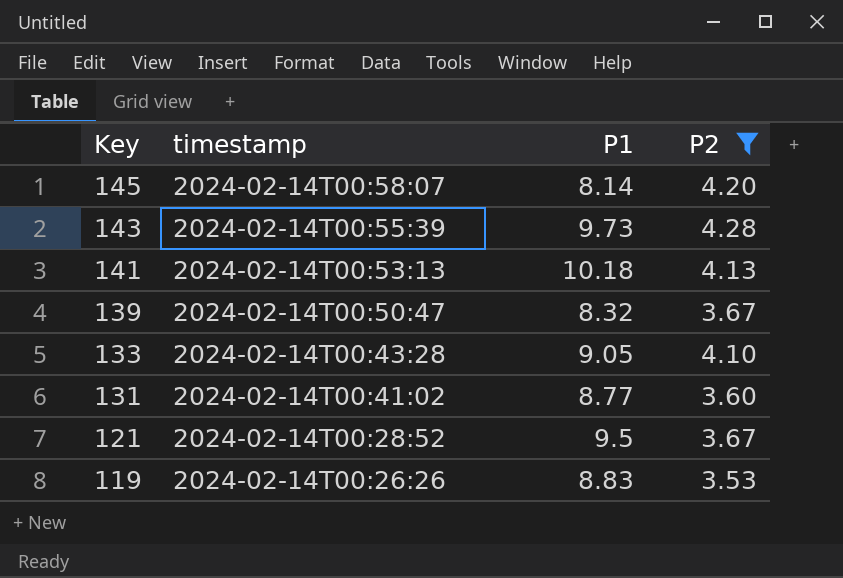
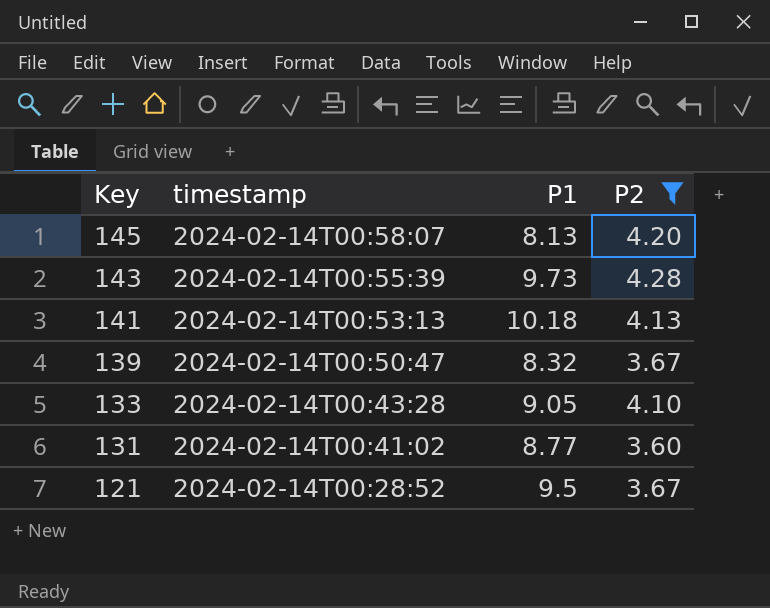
row 119: 2024-02-14T00:26:26 | 8.83 | 3.53 -> none
145 | P1: 8.14 -> 8.13

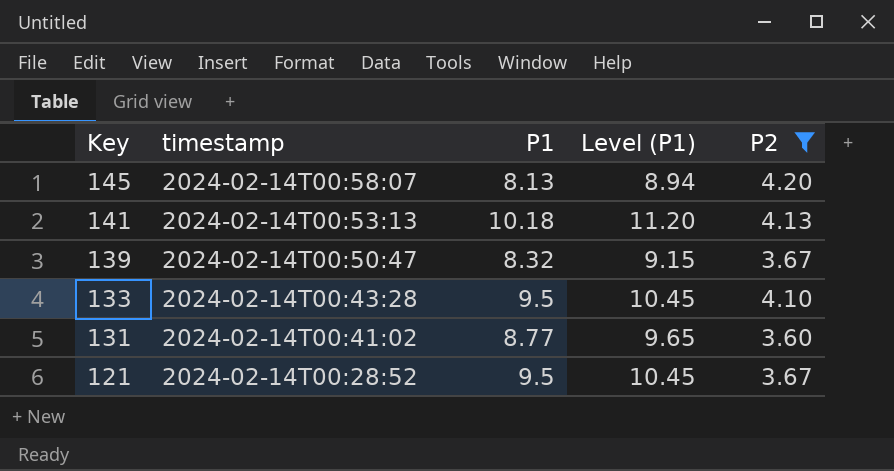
column Level (P1) | formula: none -> [P1] * 1.1
row 143: 2024-02-14T00:55:39 | 9.73 | 4.28 -> none
133 | P1: 9.05 -> 9.5

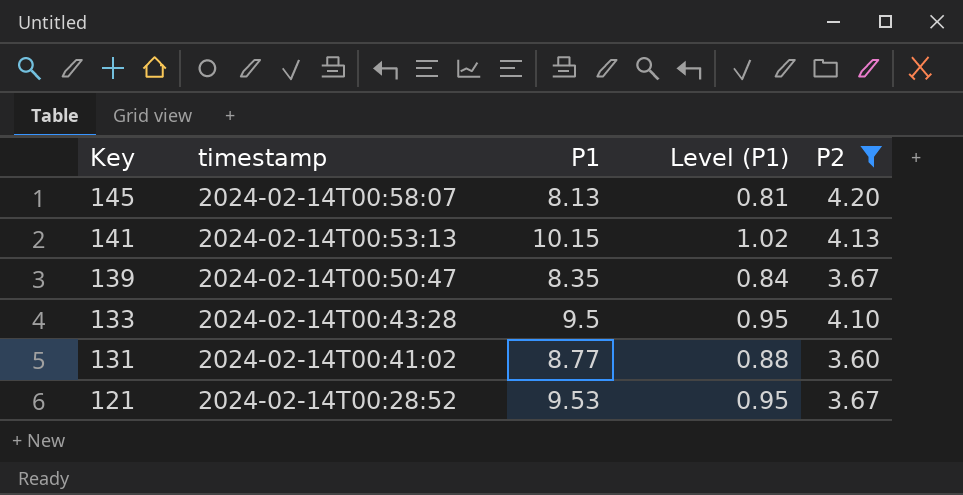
column Level (P1) | formula: [P1] * 1.1 -> [P1] * 0.1
141 | P1: 10.18 -> 10.15
139 | P1: 8.32 -> 8.35
121 | P1: 9.5 -> 9.53

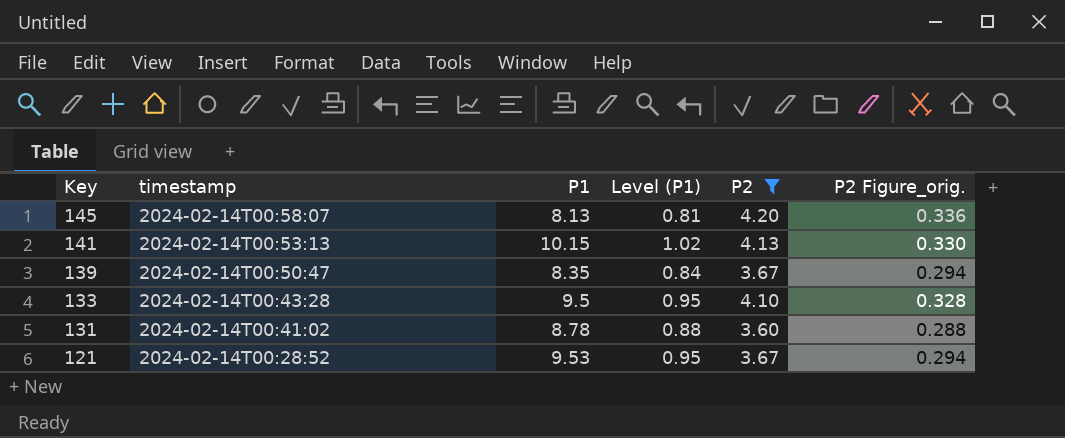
column P2 Figure_orig. | formula: none -> [P2] * 0.08
131 | P1: 8.77 -> 8.78

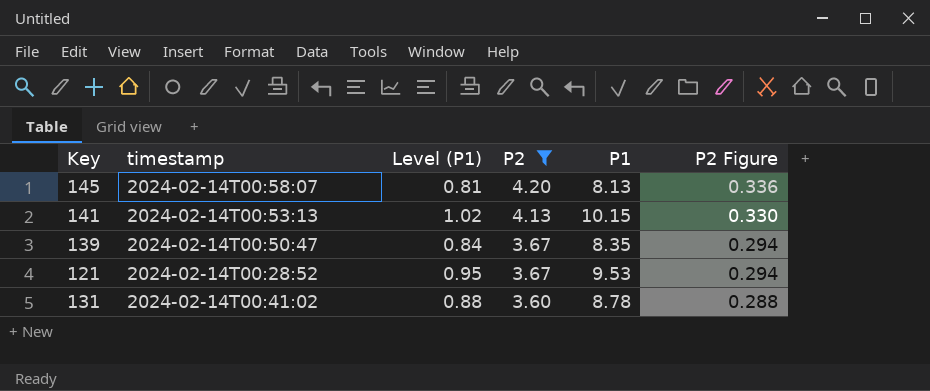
row order: Key descending -> P2 descending
column P1 | position: 3 -> 5
column name: P2 Figure_orig. -> P2 Figure
row 133: 2024-02-14T00:43:28 | 9.5 | 0.95 | 4.10 | 0.328 -> none

